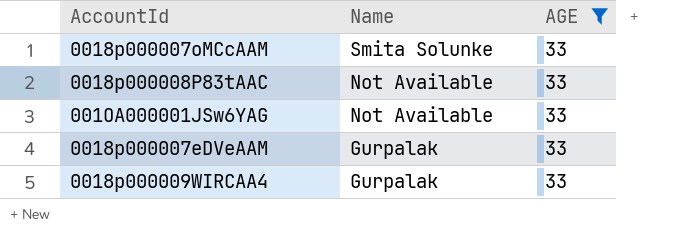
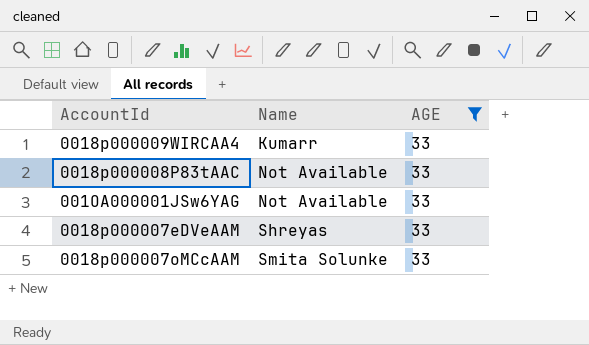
row order: Name descending -> Name ascending
0018p000009WIRCAA4 | Name: Gurpalak -> Kumarr
0018p000007eDVeAAM | Name: Gurpalak -> Shreyas

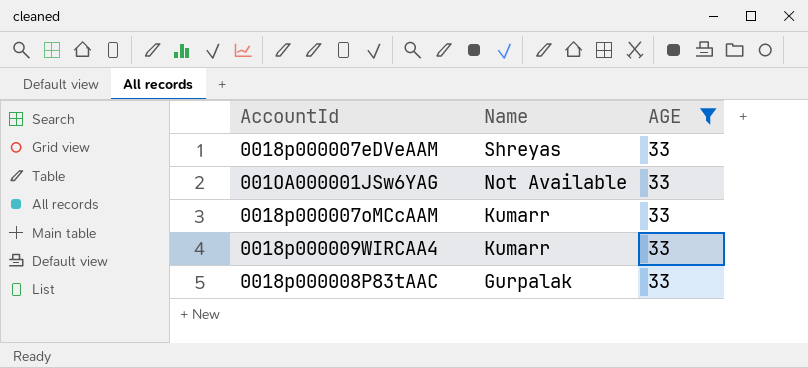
row order: Name ascending -> Name descending
0018p000007oMCcAAM | Name: Smita Solunke -> Kumarr
0018p000008P83tAAC | Name: Not Available -> Gurpalak

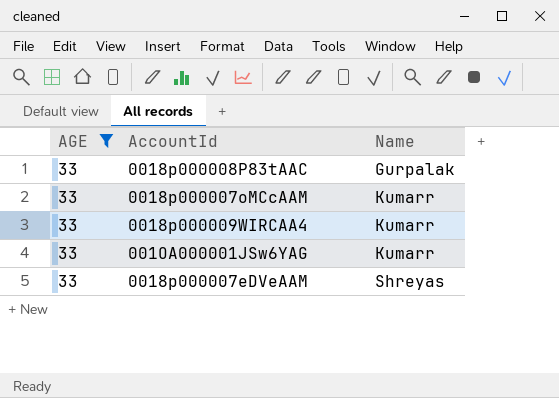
row order: Name descending -> Name ascending
column AGE | position: 3 -> 1
001OA000001JSw6YAG | Name: Not Available -> Kumarr

